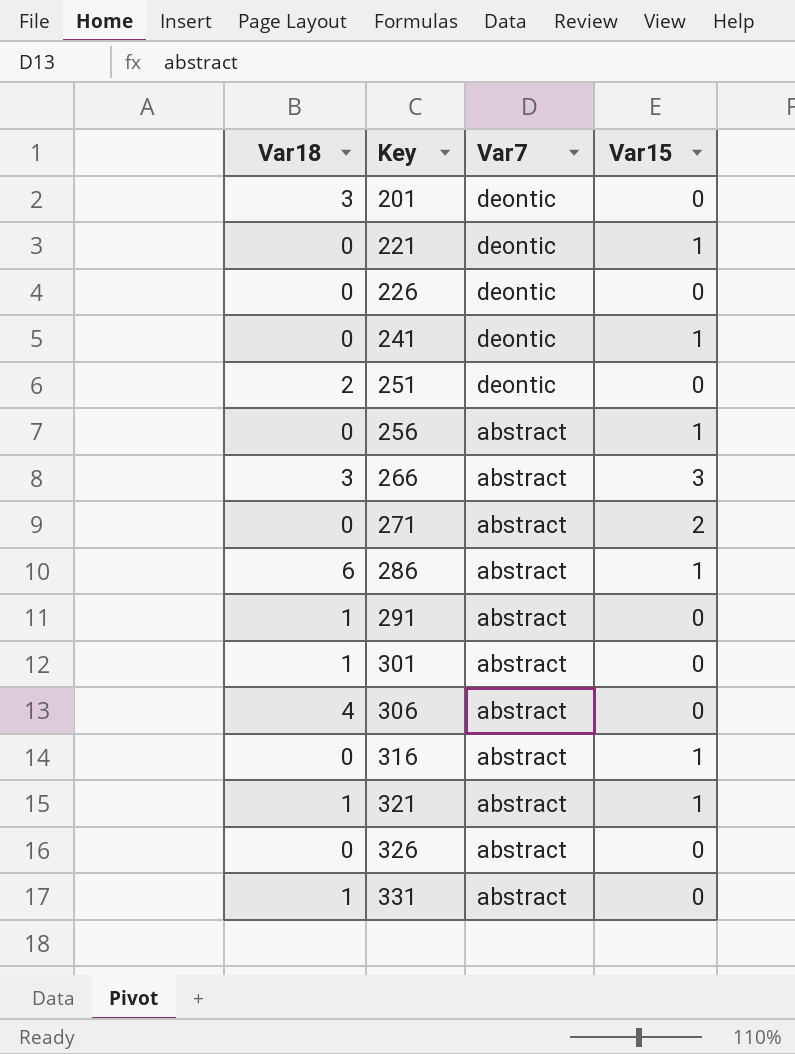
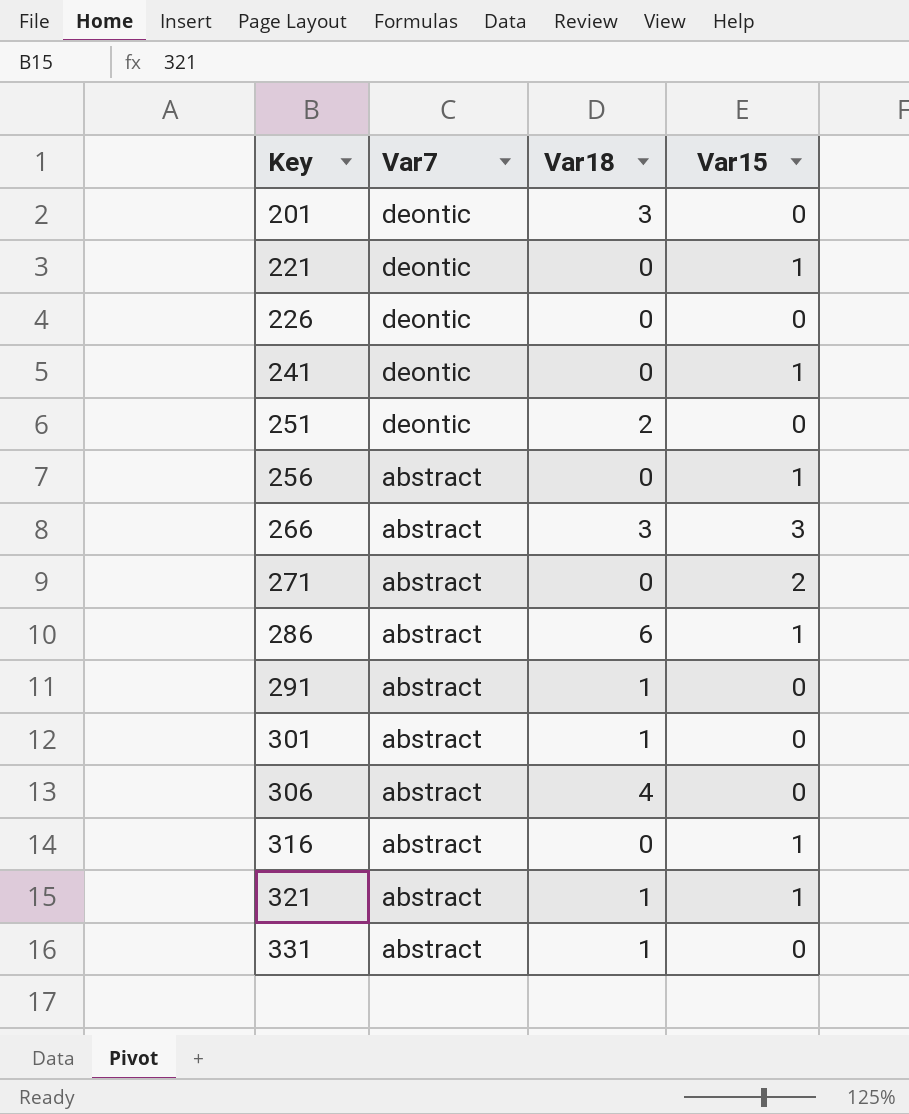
column Var18 | position: 1 -> 3
row 326: 0 | abstract | 0 -> none

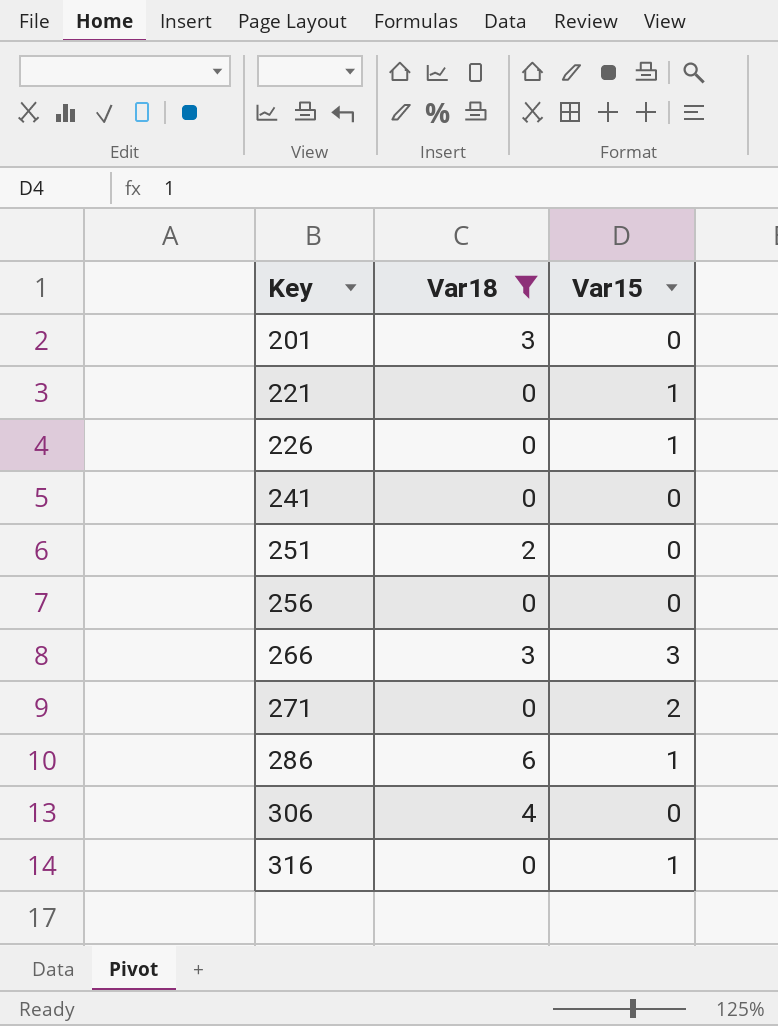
filter: none -> Var18 != 1
column Var7 | position: 2 -> none
226 | Var15: 0 -> 1
241 | Var15: 1 -> 0
256 | Var15: 1 -> 0

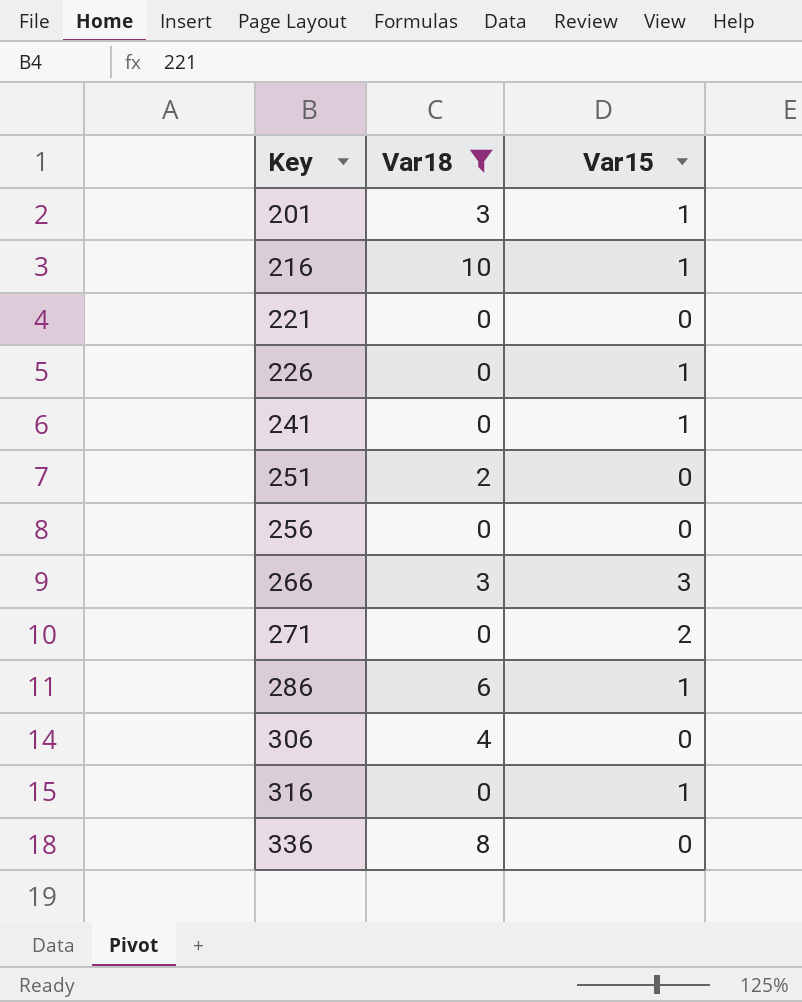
201 | Var15: 0 -> 1
row 216: none -> 10 | 1
221 | Var15: 1 -> 0
241 | Var15: 0 -> 1
row 336: none -> 8 | 0

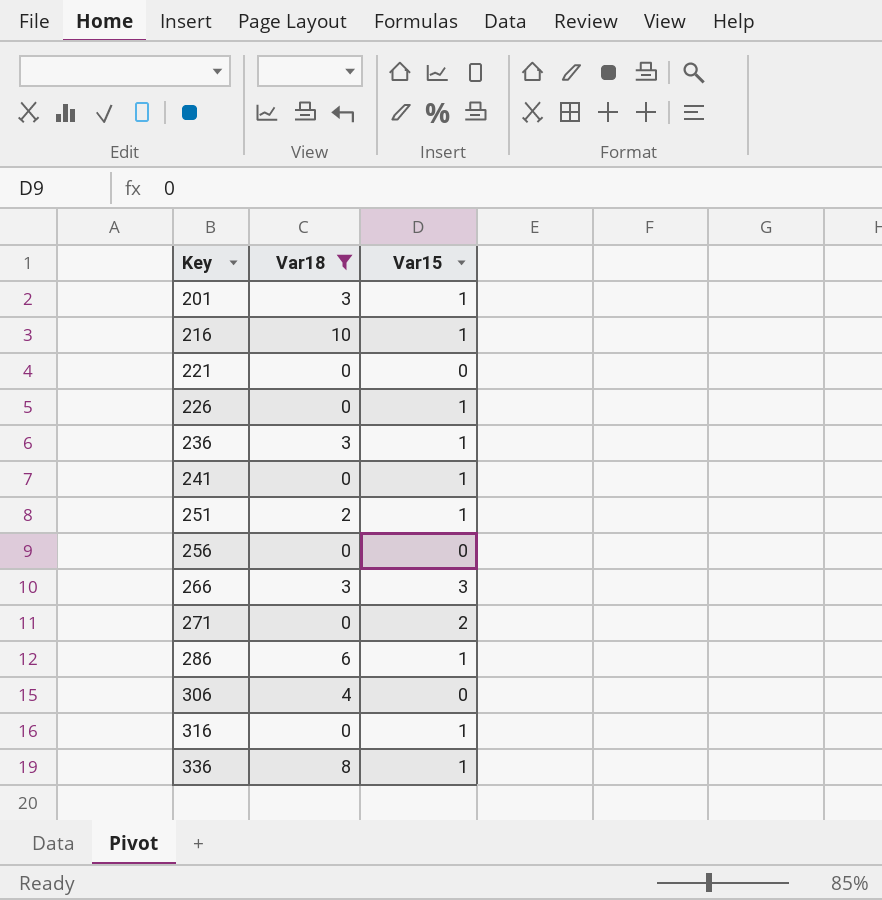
row 236: none -> 3 | 1
251 | Var15: 0 -> 1
336 | Var15: 0 -> 1

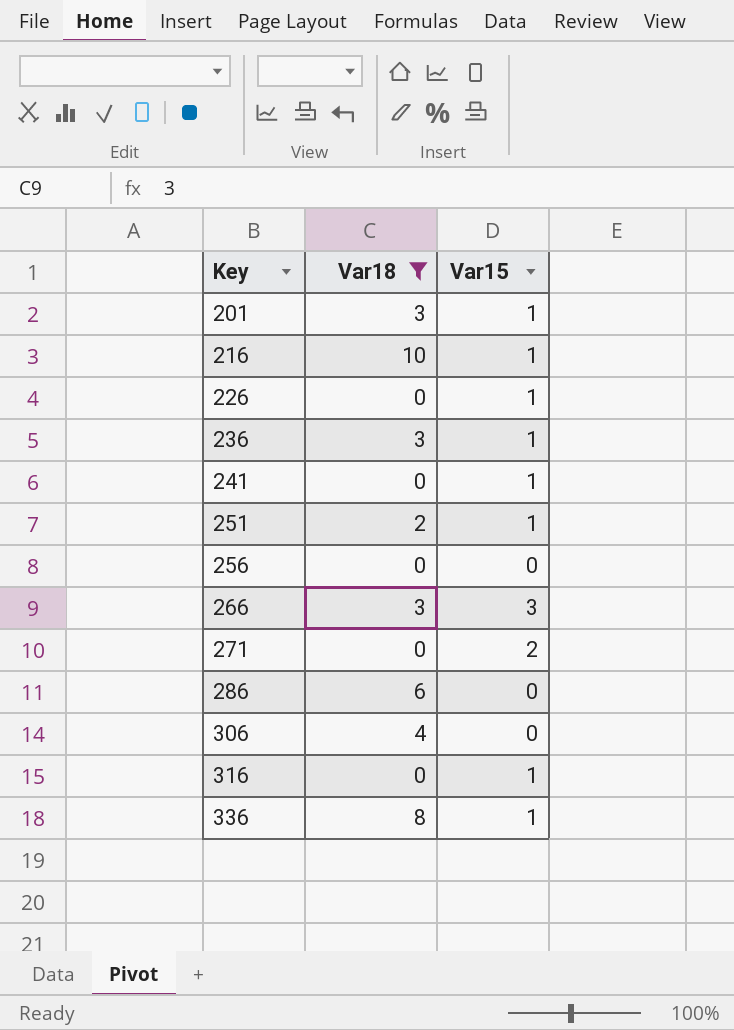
row 221: 0 | 0 -> none
286 | Var15: 1 -> 0

